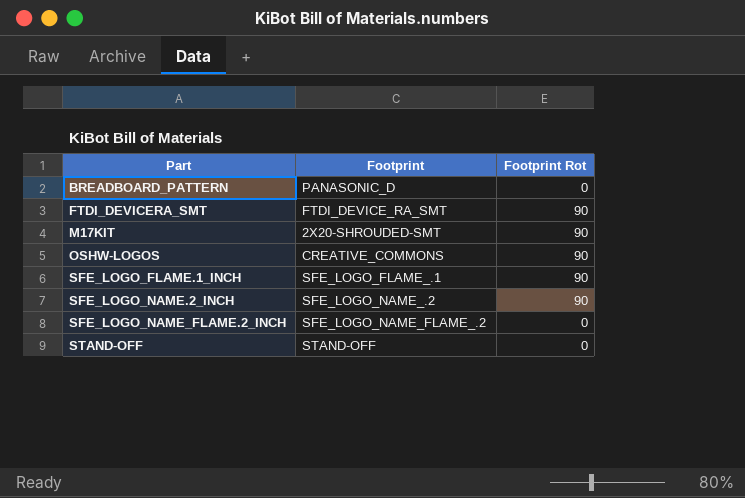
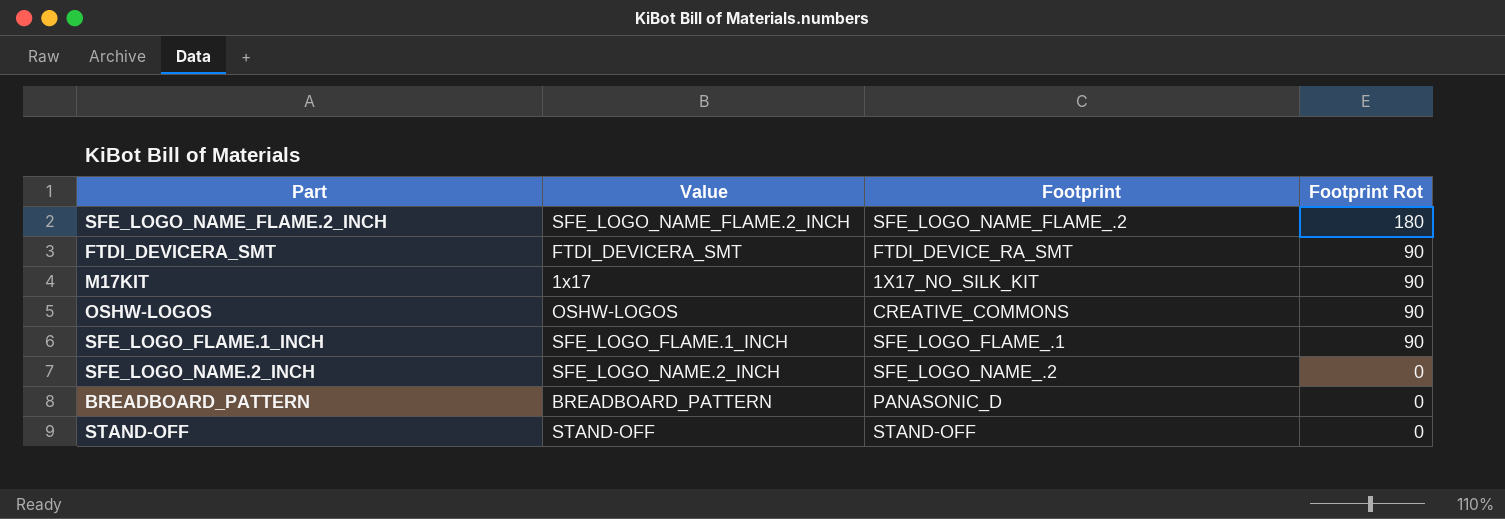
row order: Part ascending -> Footprint Rot descending
column Value | position: none -> 2
SFE_LOGO_NAME_FLAME.2_INCH | Footprint Rot: 0 -> 180
M17KIT | Footprint: 2X20-SHROUDED-SMT -> 1X17_NO_SILK_KIT
SFE_LOGO_NAME.2_INCH | Footprint Rot: 90 -> 0

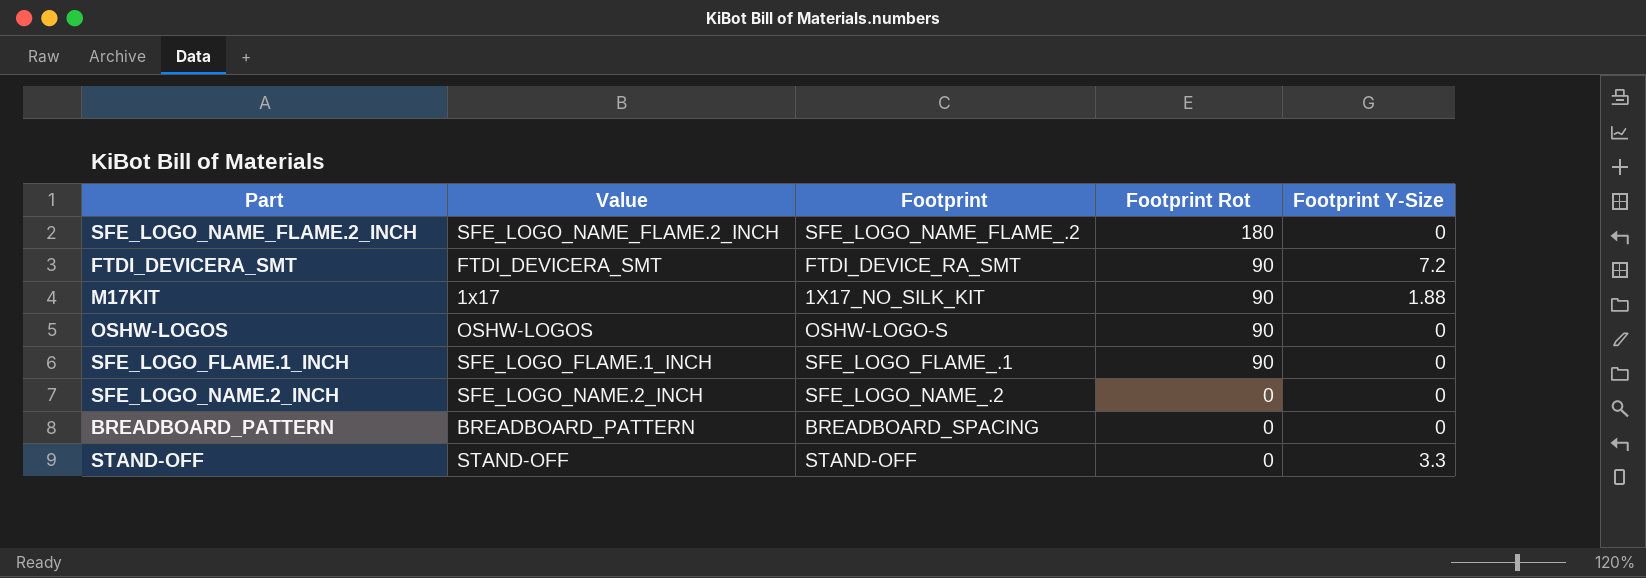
column Footprint Y-Size | position: none -> 5
OSHW-LOGOS | Footprint: CREATIVE_COMMONS -> OSHW-LOGO-S
BREADBOARD_PATTERN | Footprint: PANASONIC_D -> BREADBOARD_SPACING

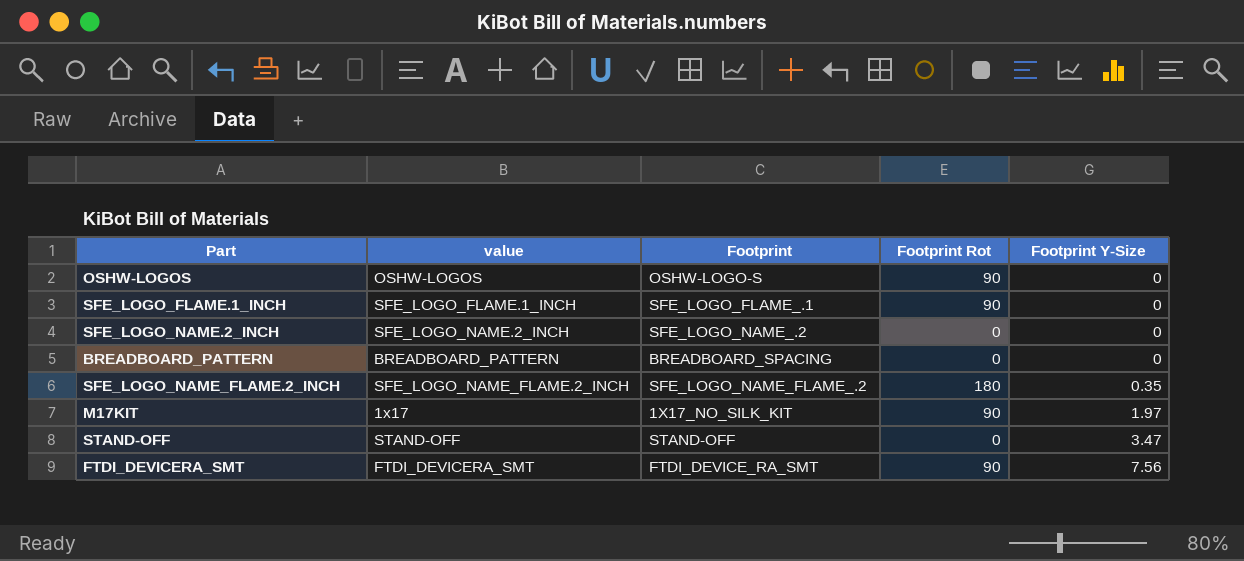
row order: Footprint Rot descending -> Footprint Y-Size ascending
column name: Value -> value
SFE_LOGO_NAME_FLAME.2_INCH | Footprint Y-Size: 0 -> 0.35
M17KIT | Footprint Y-Size: 1.88 -> 1.97
STAND-OFF | Footprint Y-Size: 3.3 -> 3.47
FTDI_DEVICERA_SMT | Footprint Y-Size: 7.2 -> 7.56

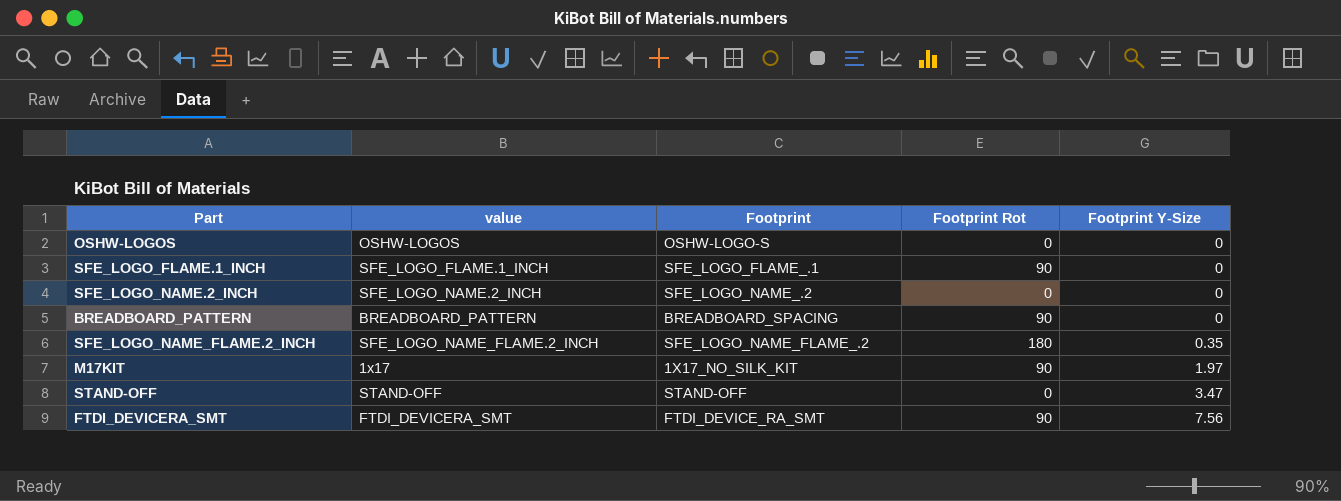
OSHW-LOGOS | Footprint Rot: 90 -> 0
BREADBOARD_PATTERN | Footprint Rot: 0 -> 90

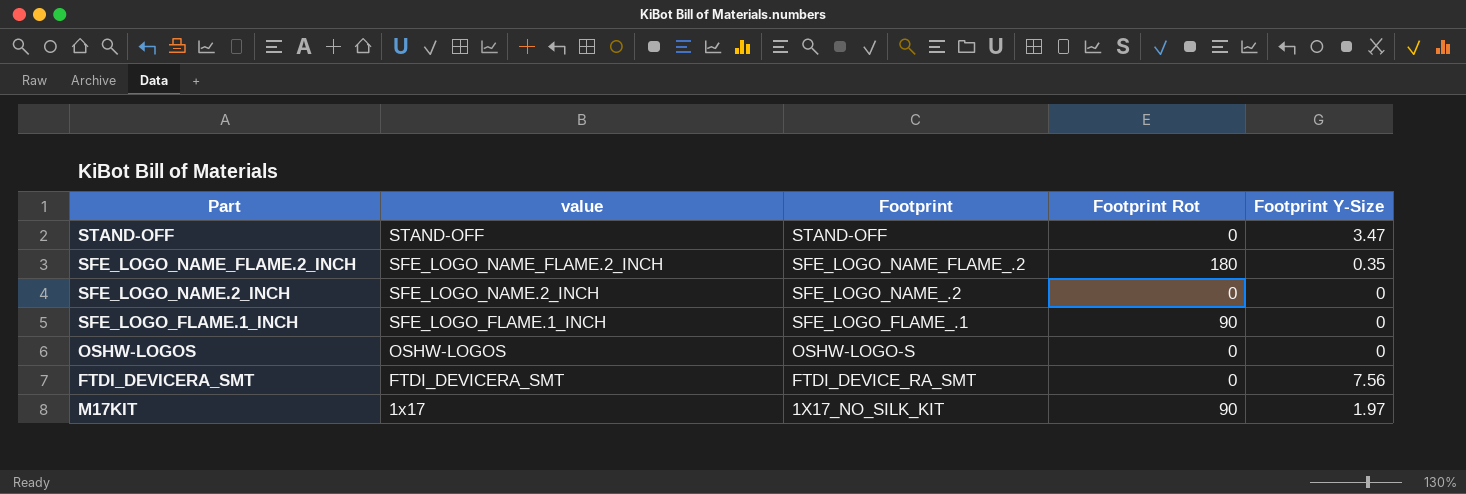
row order: Footprint Y-Size ascending -> value descending
row BREADBOARD_PATTERN: BREADBOARD_PATTERN | BREADBOARD_SPACING | 90 | 0 -> none
FTDI_DEVICERA_SMT | Footprint Rot: 90 -> 0

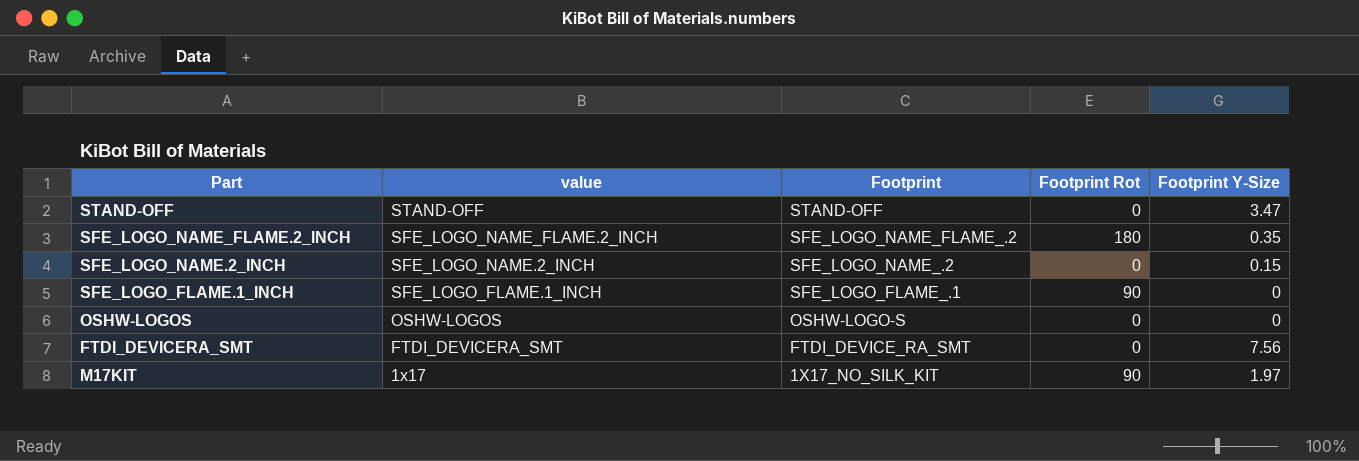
SFE_LOGO_NAME.2_INCH | Footprint Y-Size: 0 -> 0.15

